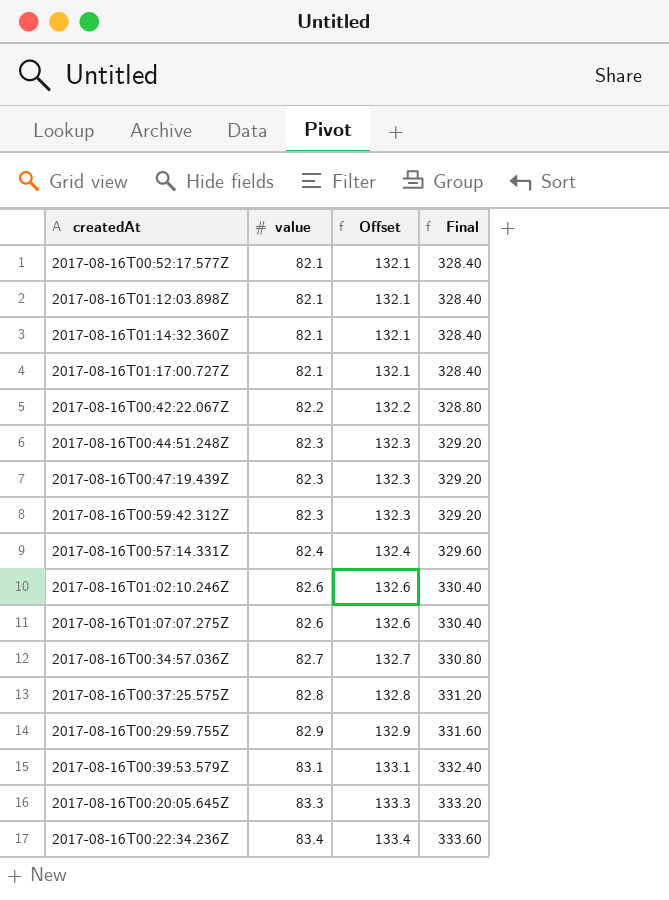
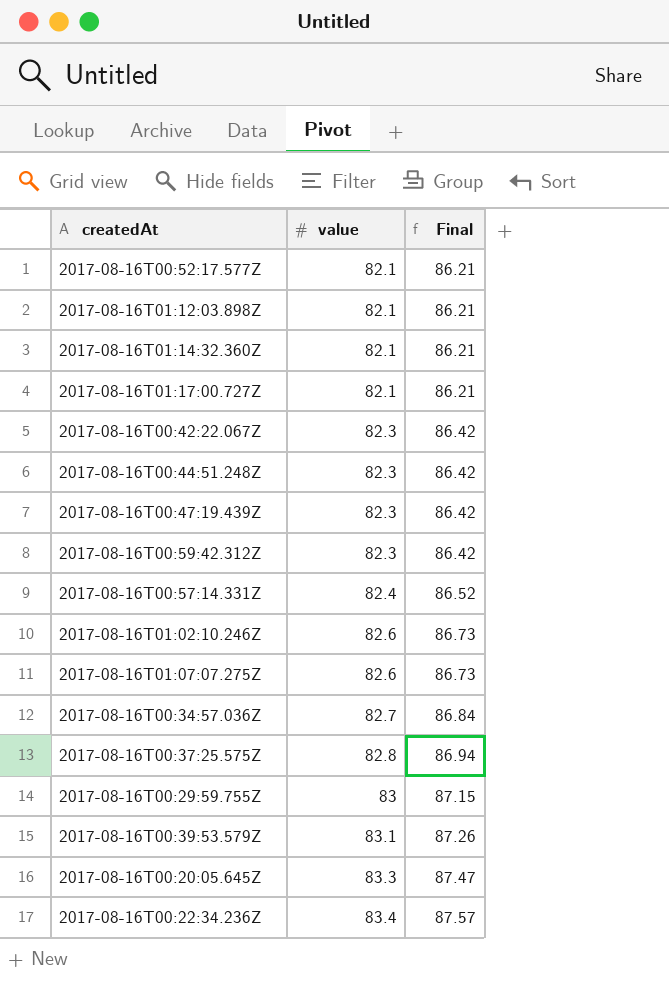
column Offset | formula: [value] + 50 -> none
column Final | formula: [value] * 4 -> [value] * 1.05
2017-08-16T00:42:22.067Z | value: 82.2 -> 82.3
2017-08-16T00:29:59.755Z | value: 82.9 -> 83

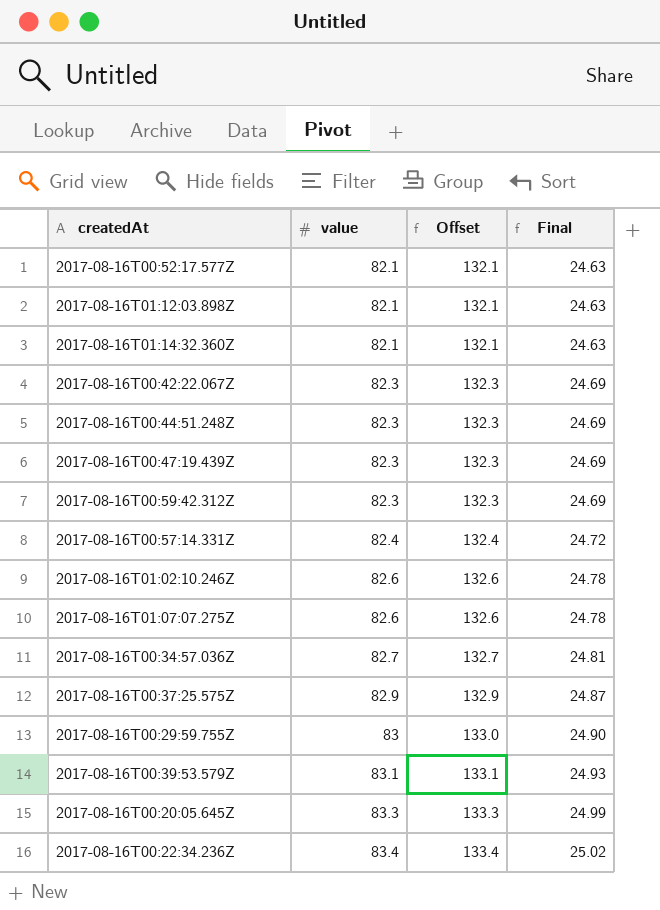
column Offset | formula: none -> [value] + 50
column Final | formula: [value] * 1.05 -> [value] * 0.3
row 2017-08-16T01:17:00.727Z: 82.1 | 86.21 -> none
2017-08-16T00:37:25.575Z | value: 82.8 -> 82.9

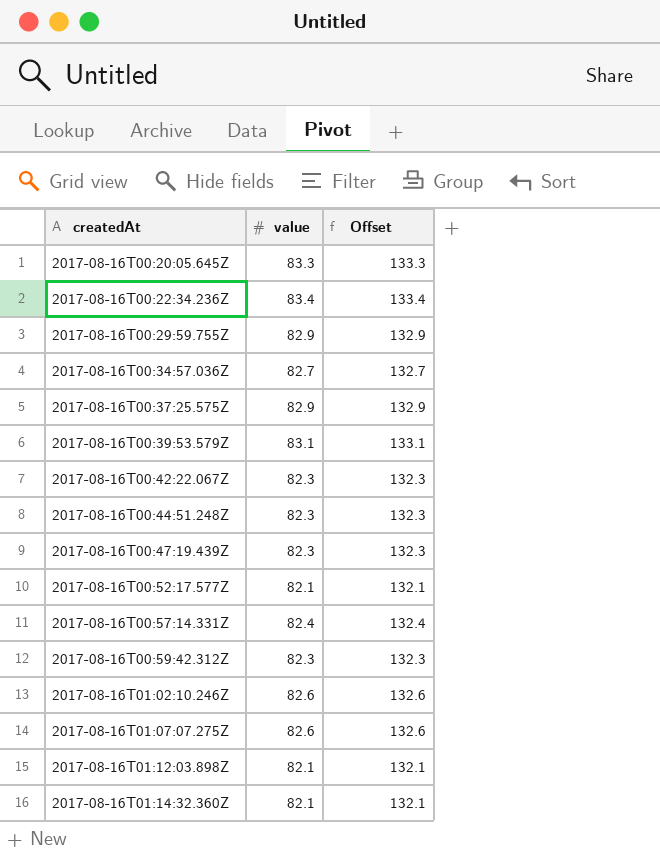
row order: value ascending -> createdAt ascending
column Final | formula: [value] * 0.3 -> none
2017-08-16T00:29:59.755Z | value: 83 -> 82.9
2017-08-16T00:29:59.755Z | Offset: 133.0 -> 132.9

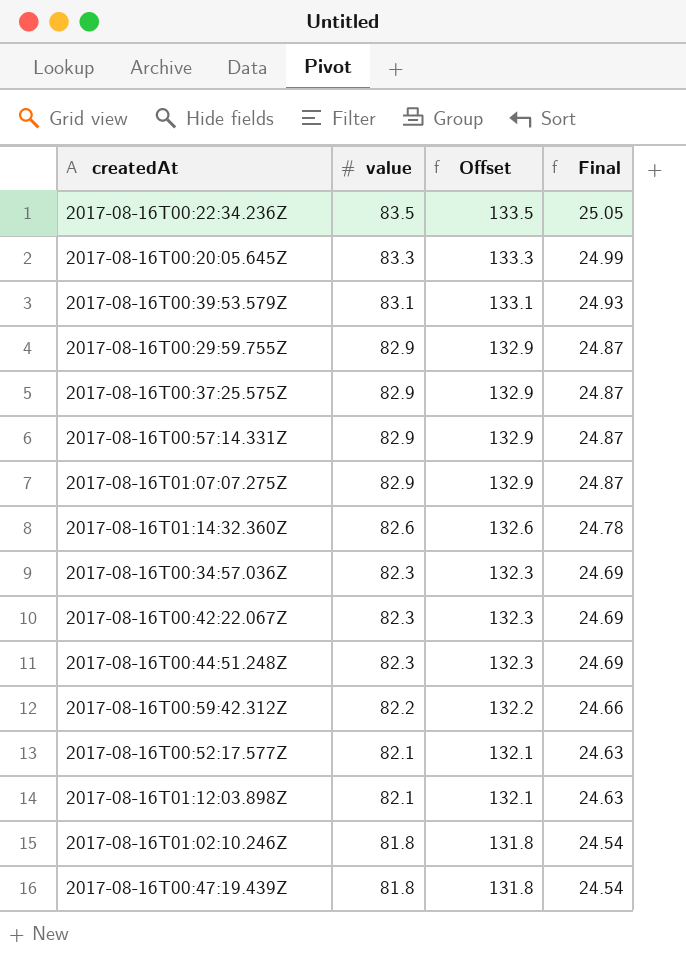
row order: createdAt ascending -> value descending
column Final | formula: none -> [value] * 0.3
2017-08-16T00:22:34.236Z | value: 83.4 -> 83.5
2017-08-16T00:22:34.236Z | Offset: 133.4 -> 133.5
2017-08-16T00:57:14.331Z | value: 82.4 -> 82.9
2017-08-16T00:57:14.331Z | Offset: 132.4 -> 132.9
2017-08-16T01:07:07.275Z | value: 82.6 -> 82.9
2017-08-16T01:07:07.275Z | Offset: 132.6 -> 132.9
2017-08-16T01:14:32.360Z | value: 82.1 -> 82.6
2017-08-16T01:14:32.360Z | Offset: 132.1 -> 132.6
2017-08-16T00:34:57.036Z | value: 82.7 -> 82.3
2017-08-16T00:34:57.036Z | Offset: 132.7 -> 132.3
2017-08-16T00:59:42.312Z | value: 82.3 -> 82.2
2017-08-16T00:59:42.312Z | Offset: 132.3 -> 132.2
2017-08-16T01:02:10.246Z | value: 82.6 -> 81.8
2017-08-16T01:02:10.246Z | Offset: 132.6 -> 131.8
2017-08-16T00:47:19.439Z | value: 82.3 -> 81.8
2017-08-16T00:47:19.439Z | Offset: 132.3 -> 131.8

